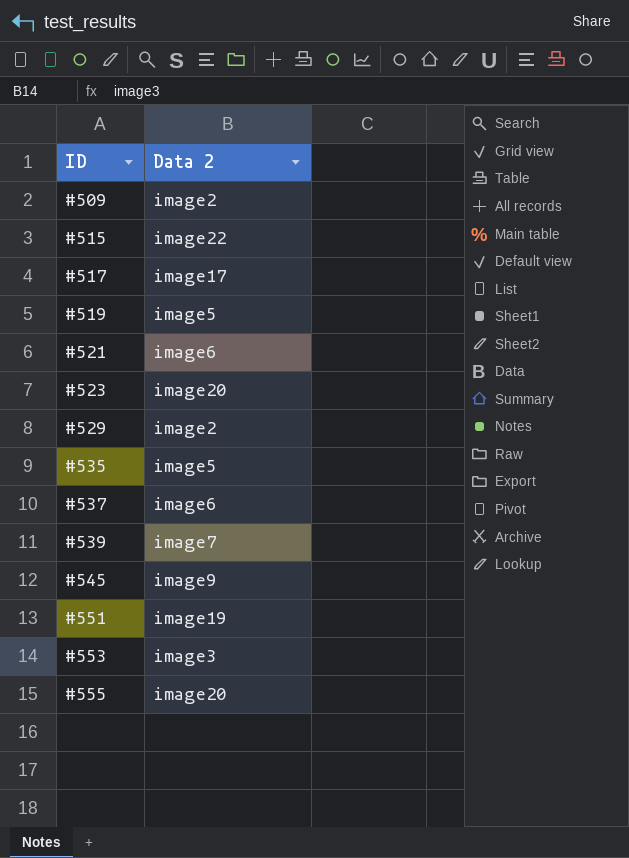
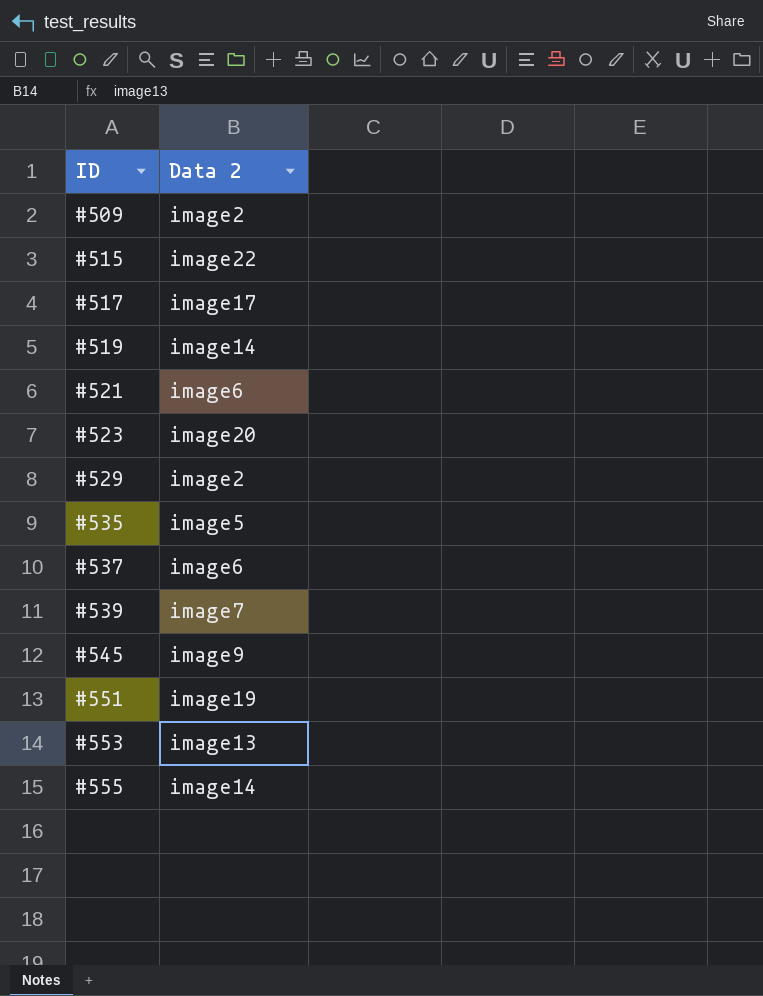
#519 | Data 2: image5 -> image14
#553 | Data 2: image3 -> image13
#555 | Data 2: image20 -> image14

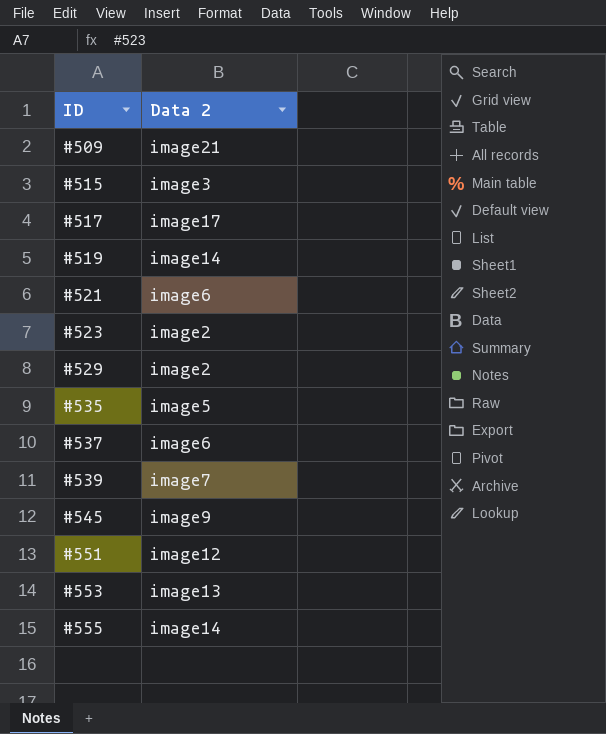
#509 | Data 2: image2 -> image21
#515 | Data 2: image22 -> image3
#523 | Data 2: image20 -> image2
#551 | Data 2: image19 -> image12

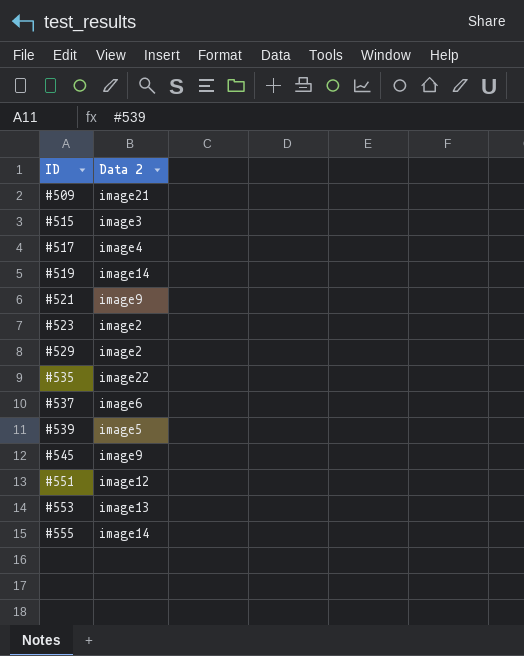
#517 | Data 2: image17 -> image4
#521 | Data 2: image6 -> image9
#535 | Data 2: image5 -> image22
#539 | Data 2: image7 -> image5

